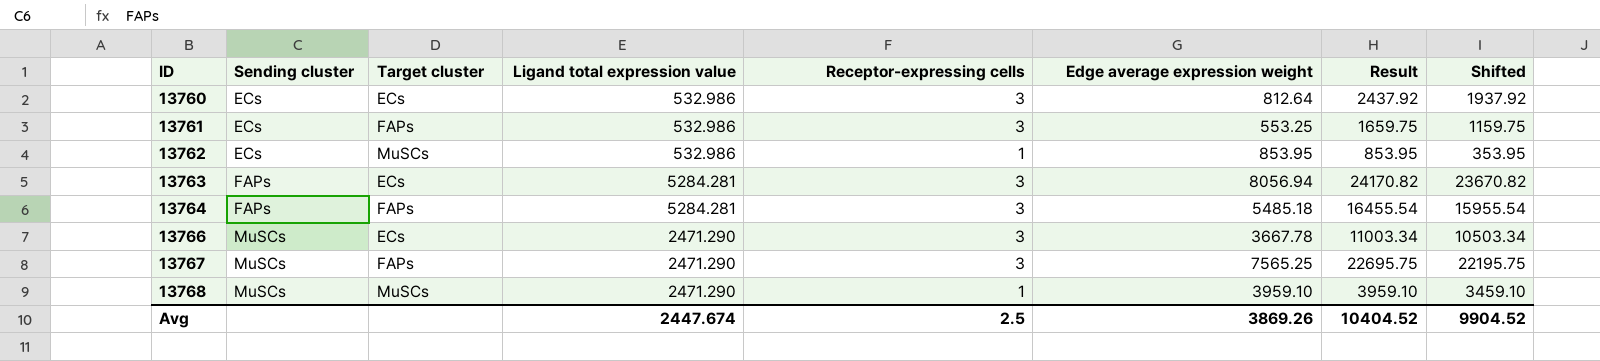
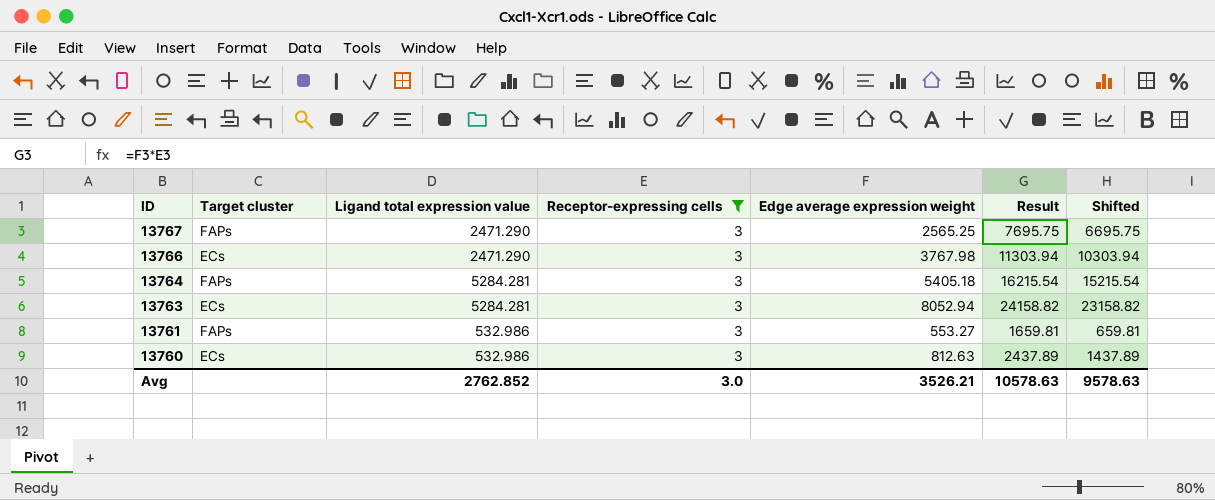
filter: none -> Receptor-expressing cells = 3
row order: ID ascending -> ID descending
column Sending cluster | position: 2 -> none
column Shifted | formula: [Result] - 500 -> [Result] - 1000
13767 | Edge average expression weight: 7565.25 -> 2565.25
13767 | Result: 22695.75 -> 7695.75
13766 | Edge average expression weight: 3667.78 -> 3767.98
13766 | Result: 11003.34 -> 11303.94
13764 | Edge average expression weight: 5485.18 -> 5405.18
13764 | Result: 16455.54 -> 16215.54
13763 | Edge average expression weight: 8056.94 -> 8052.94
13763 | Result: 24170.82 -> 24158.82
13761 | Edge average expression weight: 553.25 -> 553.27
13761 | Result: 1659.75 -> 1659.81
13760 | Edge average expression weight: 812.64 -> 812.63
13760 | Result: 2437.92 -> 2437.89
Avg | Ligand total expression value: 2447.674 -> 2762.852
Avg | Receptor-expressing cells: 2.5 -> 3.0
Avg | Edge average expression weight: 3869.26 -> 3526.21
Avg | Result: 10404.52 -> 10578.63
Avg | Shifted: 9904.52 -> 9578.63

